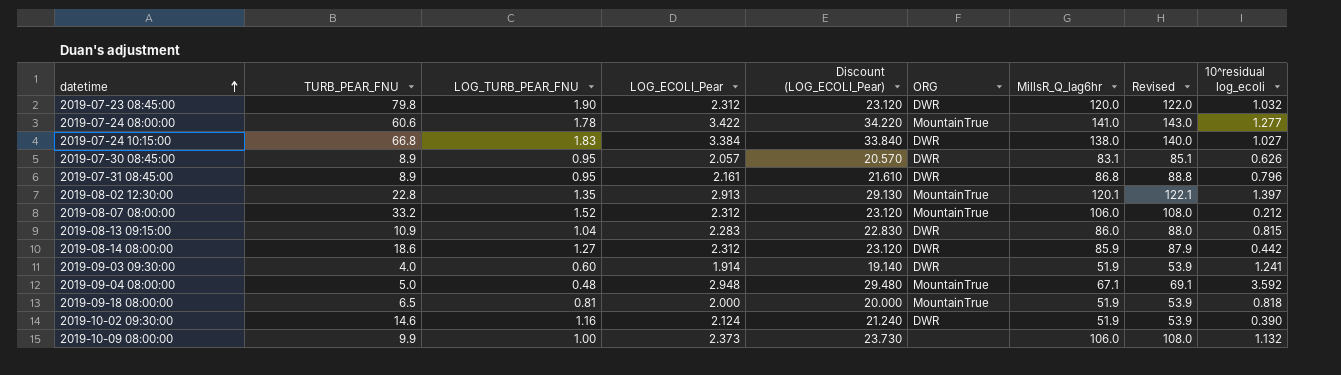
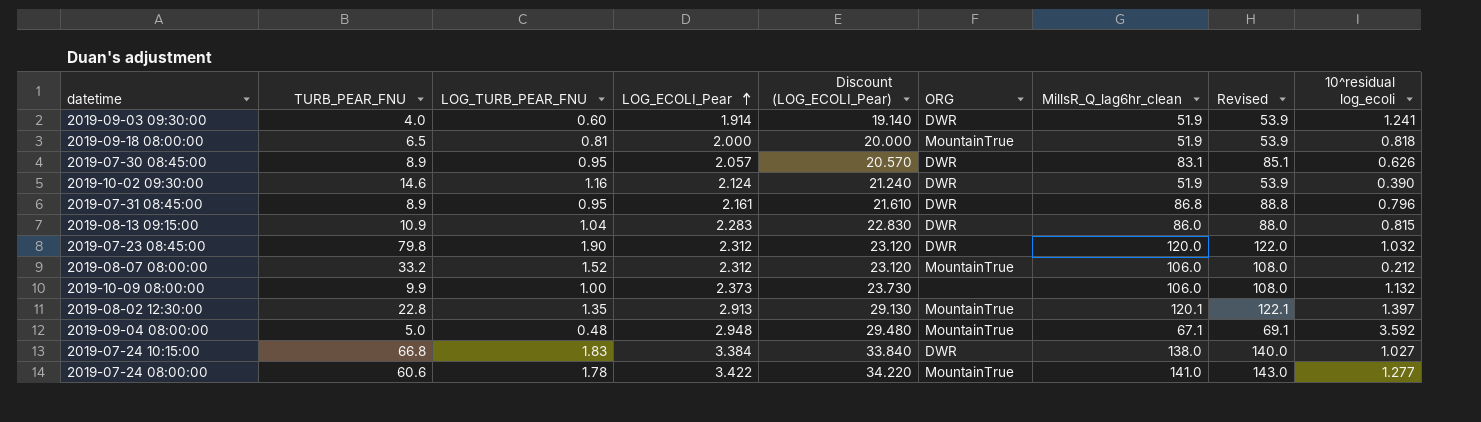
row order: datetime ascending -> LOG_ECOLI_Pear ascending
column name: MillsR_Q_lag6hr -> MillsR_Q_lag6hr_clean
row 2019-08-14 08:00:00: 18.6 | 1.27 | 2.312 | 23.120 | DWR | 85.9 | 87.9 | 0.442 -> none

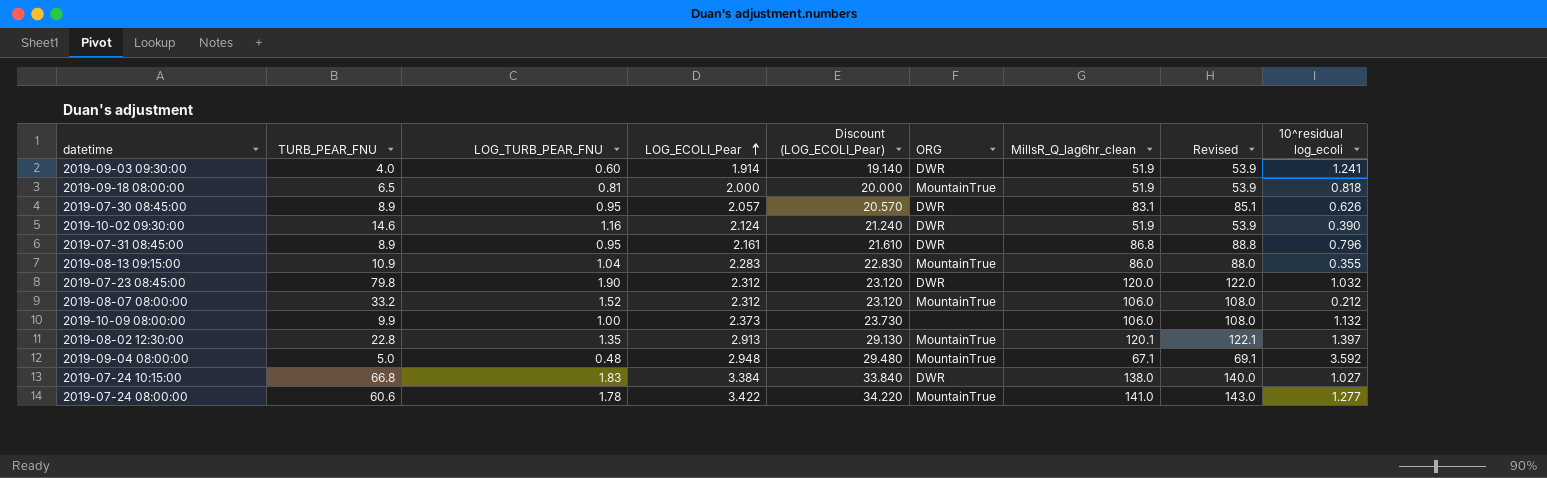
2019-08-13 09:15:00 | ORG: DWR -> MountainTrue
2019-08-13 09:15:00 | 10^residual log_ecoli: 0.815 -> 0.355

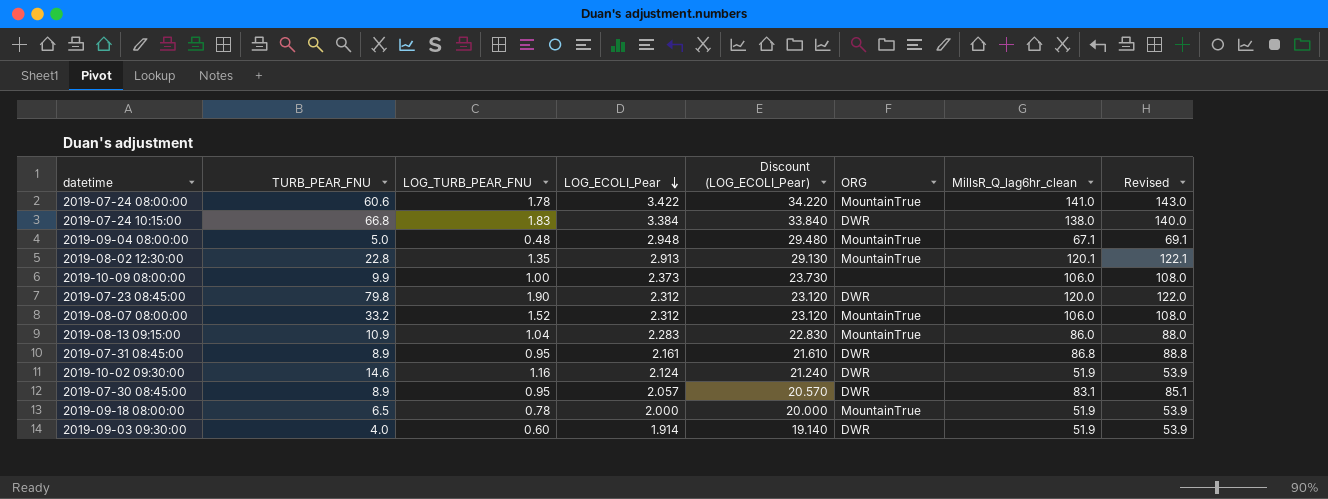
row order: LOG_ECOLI_Pear ascending -> LOG_ECOLI_Pear descending
column 10^residual log_ecoli | position: 9 -> none
2019-09-18 08:00:00 | LOG_TURB_PEAR_FNU: 0.81 -> 0.78

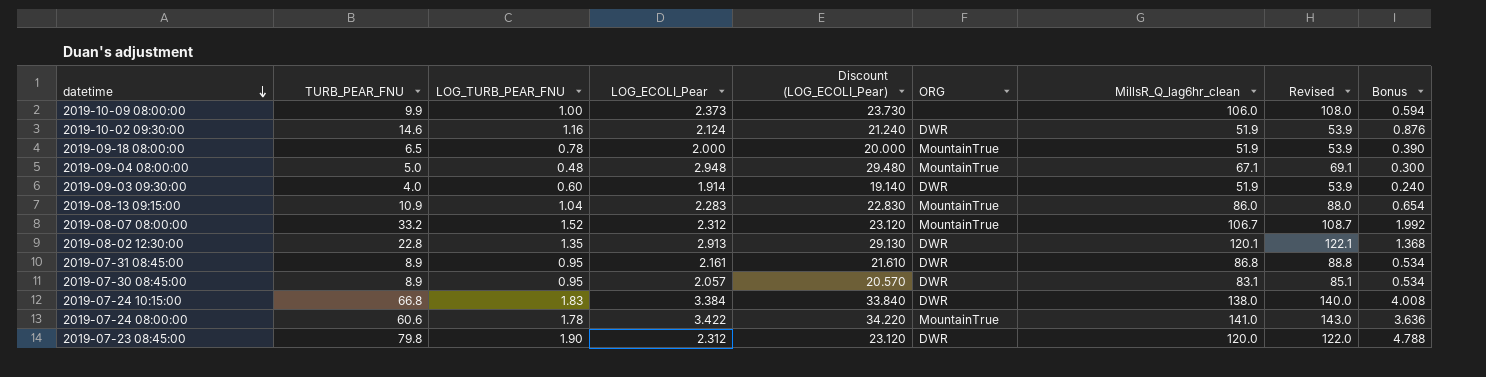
row order: LOG_ECOLI_Pear descending -> datetime descending
column Bonus | formula: none -> [TURB_PEAR_FNU] * 0.06
2019-08-07 08:00:00 | MillsR_Q_lag6hr_clean: 106.0 -> 106.7
2019-08-07 08:00:00 | Revised: 108.0 -> 108.7
2019-08-02 12:30:00 | ORG: MountainTrue -> DWR

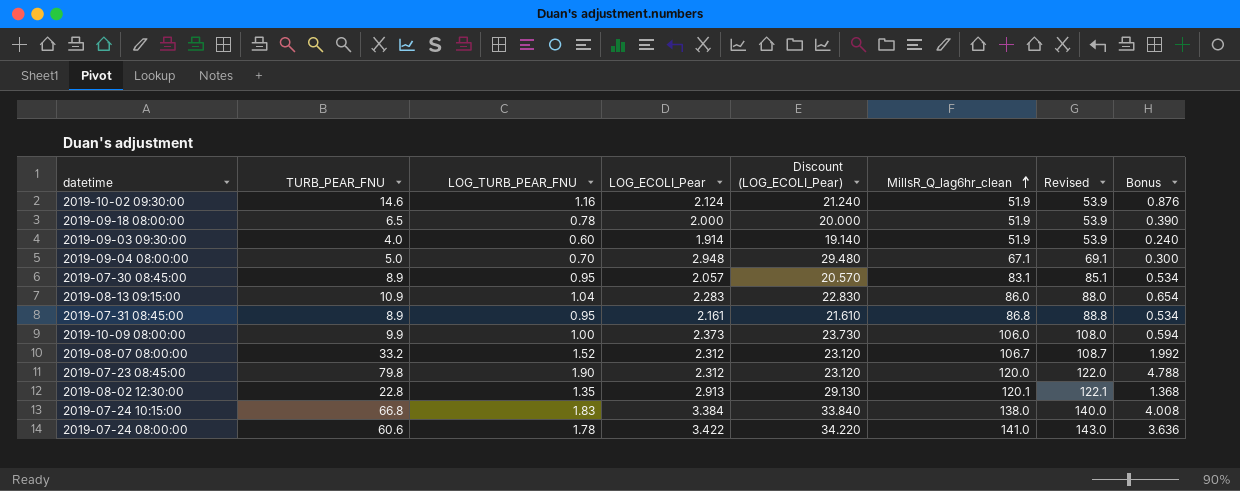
row order: datetime descending -> MillsR_Q_lag6hr_clean ascending
column ORG | position: 6 -> none
2019-09-04 08:00:00 | LOG_TURB_PEAR_FNU: 0.48 -> 0.70

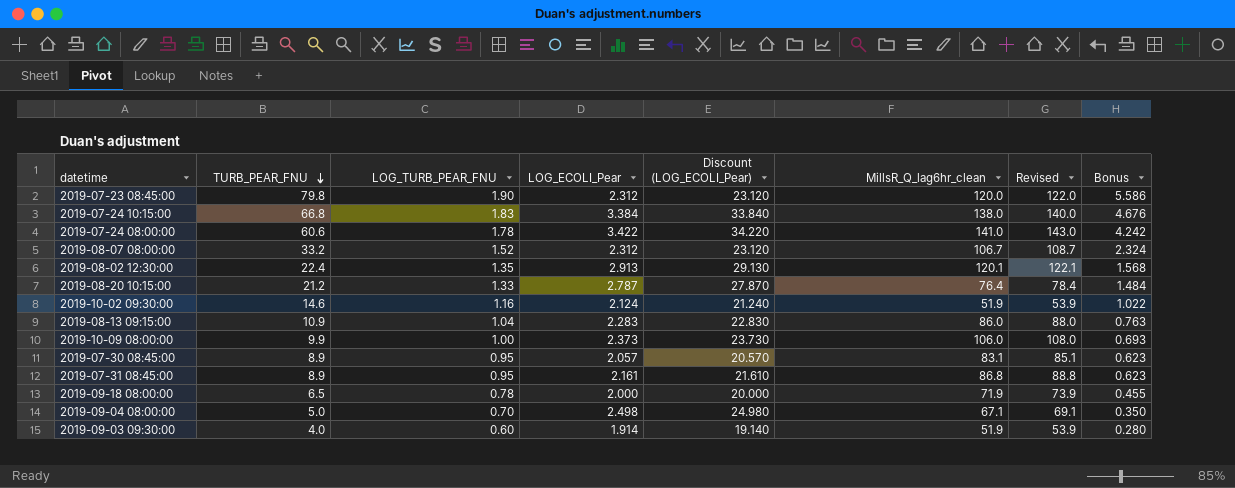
row order: MillsR_Q_lag6hr_clean ascending -> TURB_PEAR_FNU descending
column Bonus | formula: [TURB_PEAR_FNU] * 0.06 -> [TURB_PEAR_FNU] * 0.07
2019-08-02 12:30:00 | TURB_PEAR_FNU: 22.8 -> 22.4
row 2019-08-20 10:15:00: none -> 21.2 | 1.33 | 2.787 | 27.870 | 76.4 | 78.4 | 1.484
2019-09-18 08:00:00 | MillsR_Q_lag6hr_clean: 51.9 -> 71.9
2019-09-18 08:00:00 | Revised: 53.9 -> 73.9
2019-09-04 08:00:00 | LOG_ECOLI_Pear: 2.948 -> 2.498
2019-09-04 08:00:00 | Discount (LOG_ECOLI_Pear): 29.480 -> 24.980

